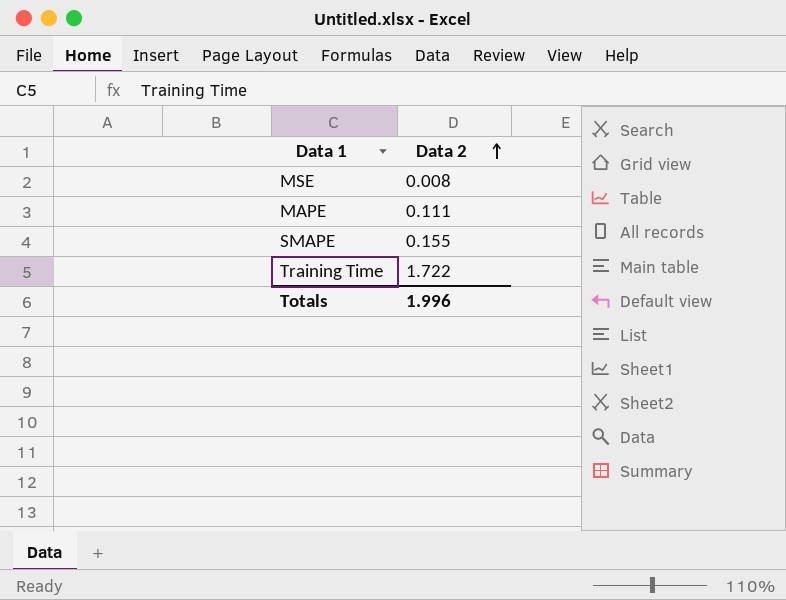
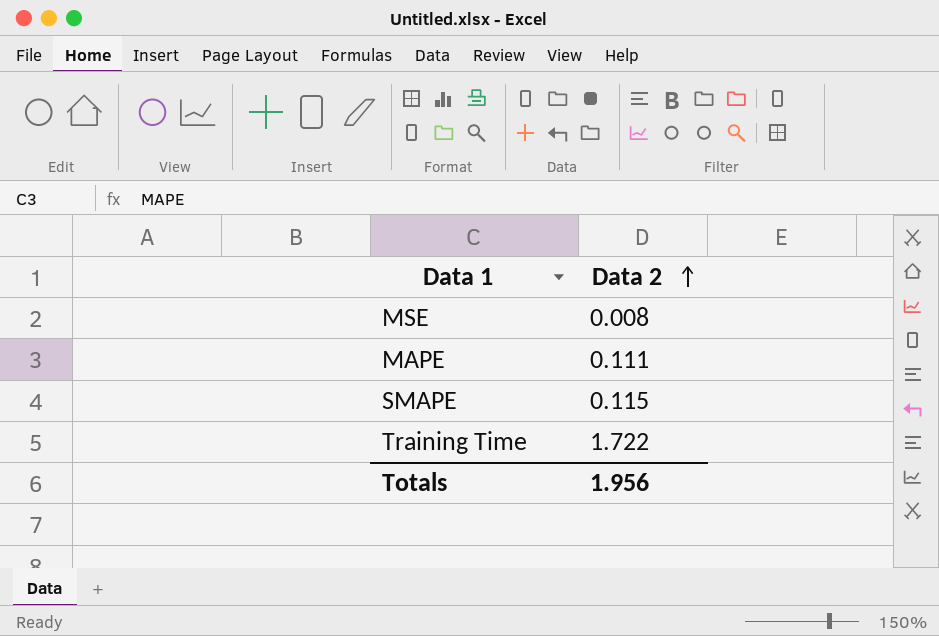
SMAPE | Data 2: 0.155 -> 0.115
Totals | Data 2: 1.996 -> 1.956

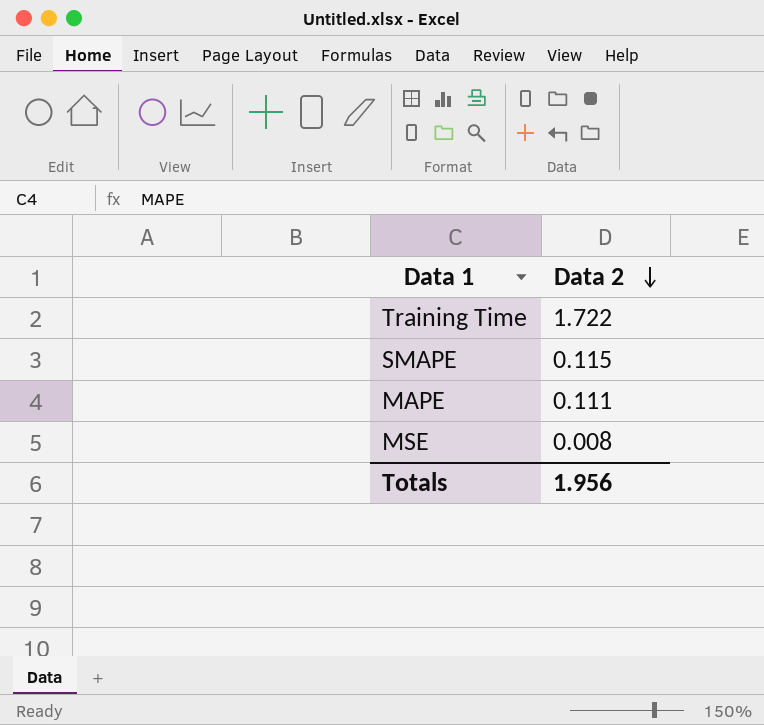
row order: Data 2 ascending -> Data 2 descending

